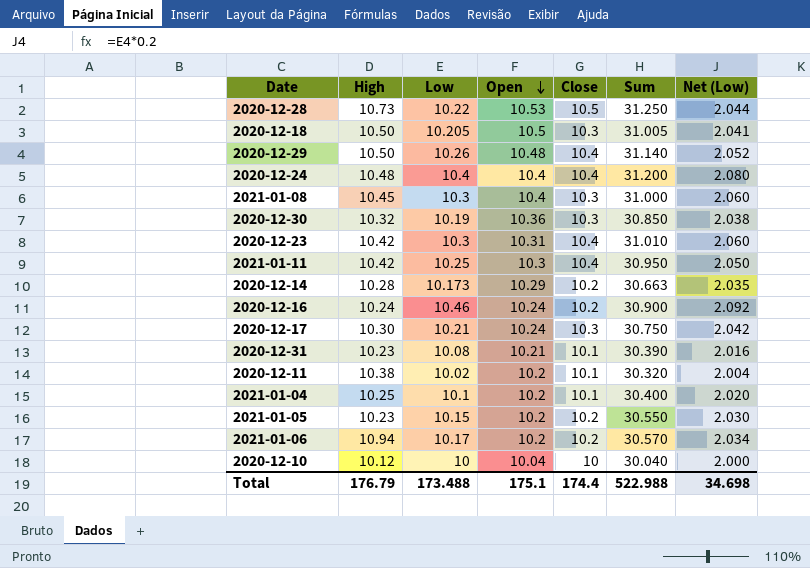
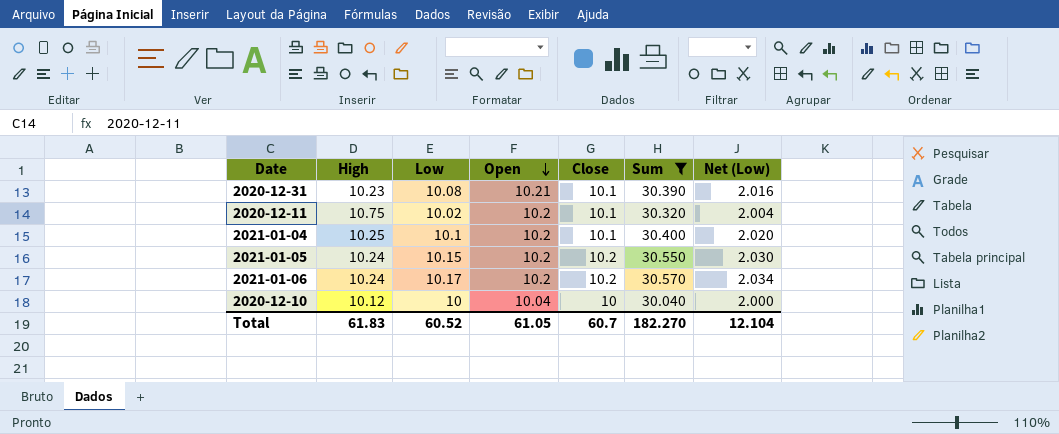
filter: none -> Sum <= 30.570
2020-12-11 | High: 10.38 -> 10.75
2021-01-05 | High: 10.23 -> 10.24
2021-01-06 | High: 10.94 -> 10.24
Total | High: 176.79 -> 61.83
Total | Low: 173.488 -> 60.52
Total | Open: 175.1 -> 61.05
Total | Close: 174.4 -> 60.7
Total | Sum: 522.988 -> 182.270
Total | Net (Low): 34.698 -> 12.104

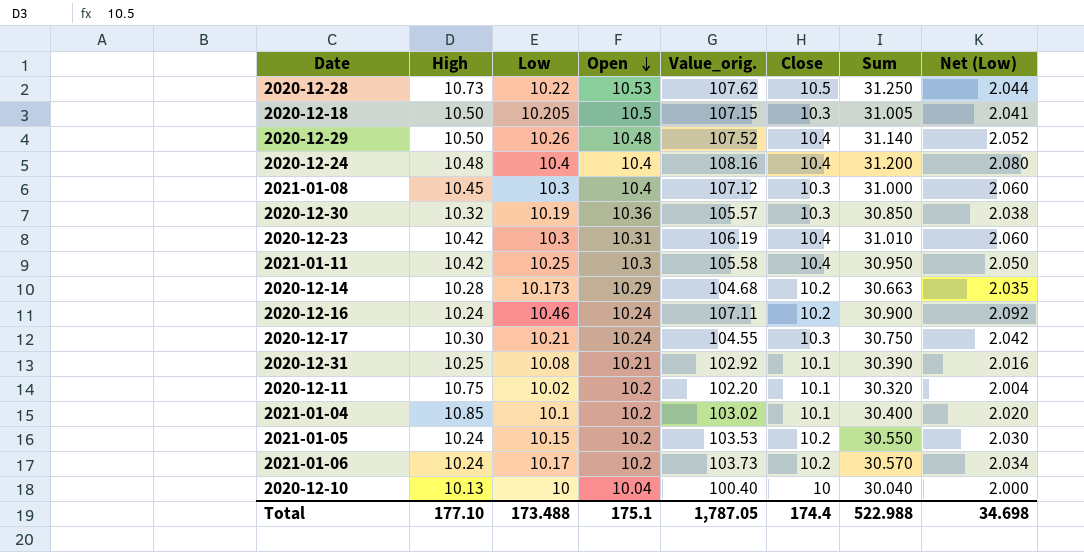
filter: Sum <= 30.570 -> none
column Value_orig. | formula: none -> [Low] * [Open]
2020-12-31 | High: 10.23 -> 10.25
2021-01-04 | High: 10.25 -> 10.85
2020-12-10 | High: 10.12 -> 10.13
Total | High: 61.83 -> 177.10
Total | Low: 60.52 -> 173.488
Total | Open: 61.05 -> 175.1
Total | Close: 60.7 -> 174.4
Total | Sum: 182.270 -> 522.988
Total | Net (Low): 12.104 -> 34.698

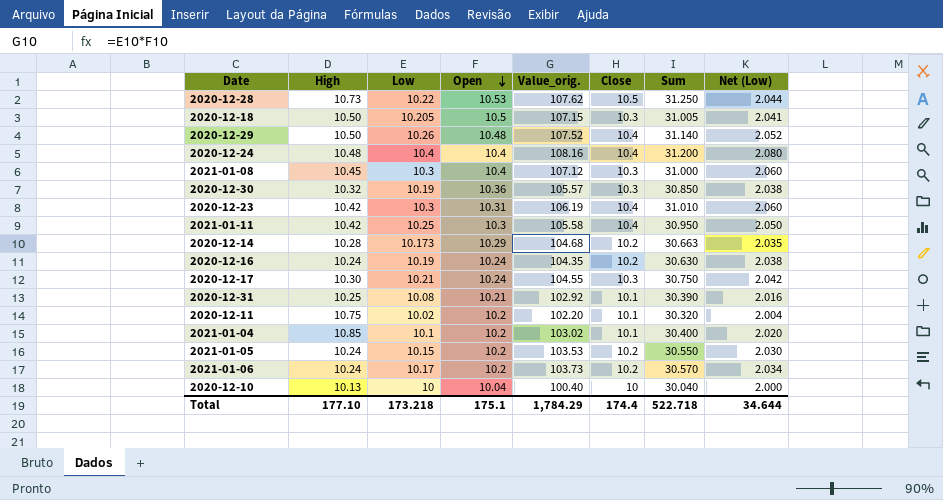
2020-12-16 | Low: 10.46 -> 10.19
2020-12-16 | Value_orig.: 107.11 -> 104.35
2020-12-16 | Sum: 30.900 -> 30.630
2020-12-16 | Net (Low): 2.092 -> 2.038
Total | Low: 173.488 -> 173.218
Total | Value_orig.: 1,787.05 -> 1,784.29
Total | Sum: 522.988 -> 522.718
Total | Net (Low): 34.698 -> 34.644

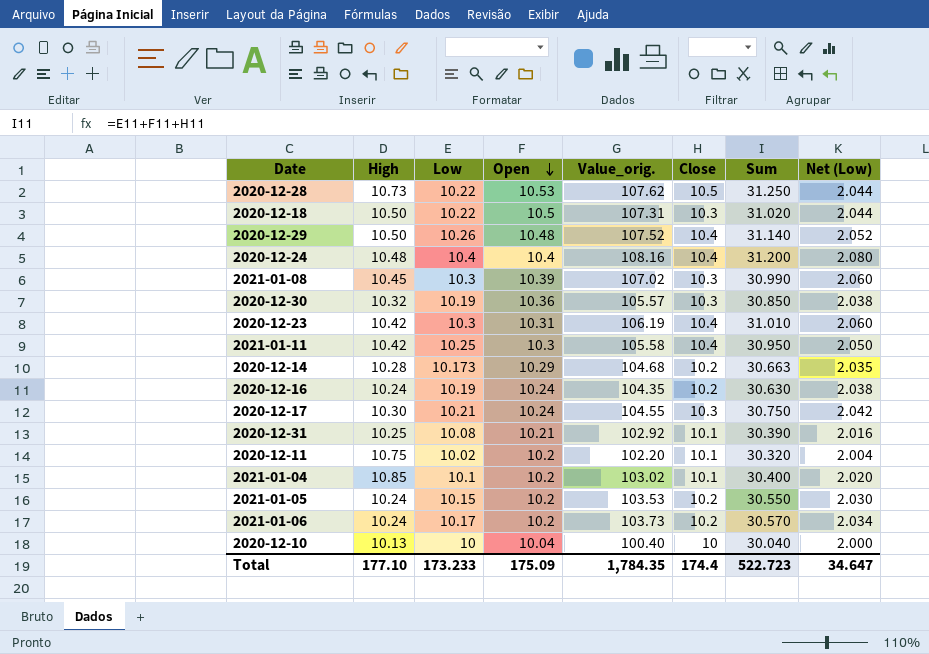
2020-12-18 | Low: 10.205 -> 10.22
2020-12-18 | Value_orig.: 107.15 -> 107.31
2020-12-18 | Sum: 31.005 -> 31.020
2020-12-18 | Net (Low): 2.041 -> 2.044
2021-01-08 | Open: 10.4 -> 10.39
2021-01-08 | Value_orig.: 107.12 -> 107.02
2021-01-08 | Sum: 31.000 -> 30.990
Total | Low: 173.218 -> 173.233
Total | Open: 175.1 -> 175.09
Total | Value_orig.: 1,784.29 -> 1,784.35
Total | Sum: 522.718 -> 522.723
Total | Net (Low): 34.644 -> 34.647

